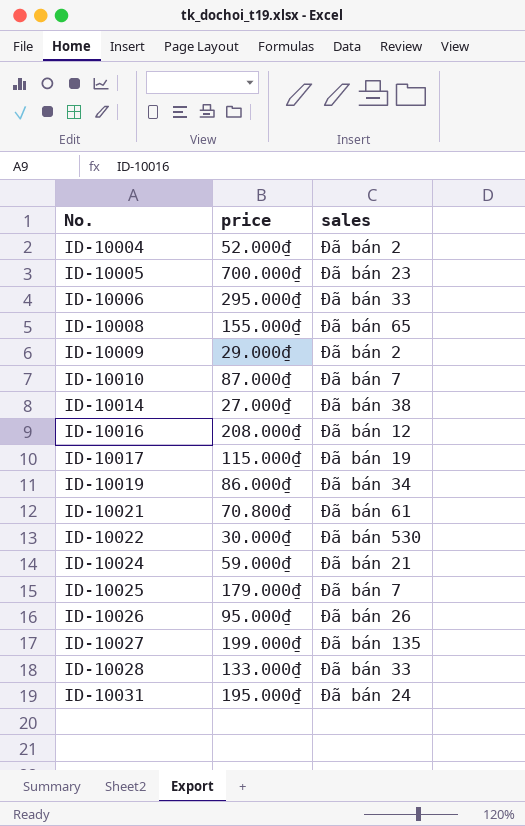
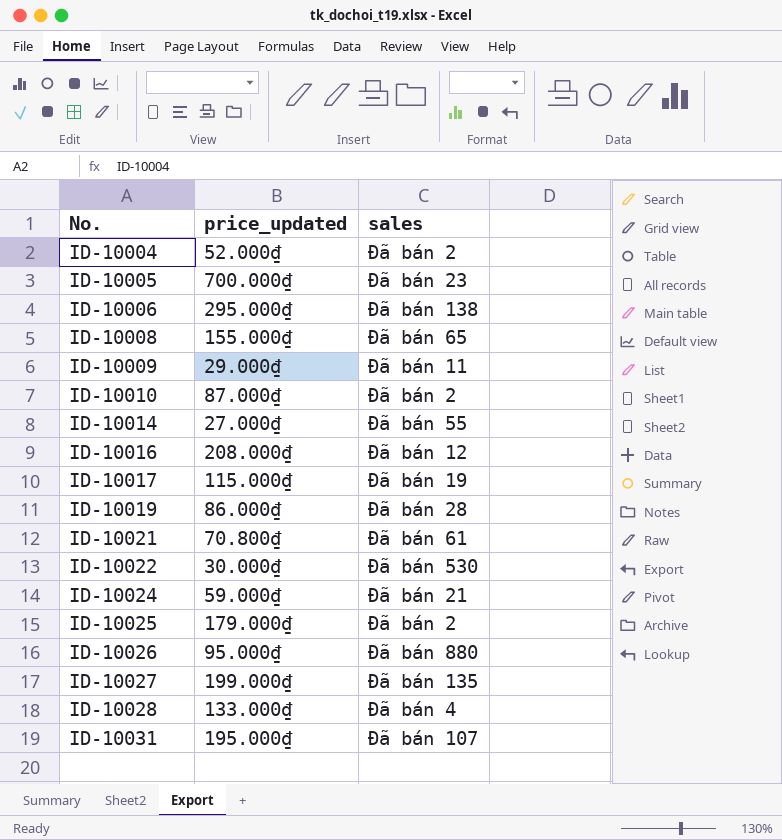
column name: price -> price_updated
ID-10006 | sales: Đã bán 33 -> Đã bán 138
ID-10009 | sales: Đã bán 2 -> Đã bán 11
ID-10010 | sales: Đã bán 7 -> Đã bán 2
ID-10014 | sales: Đã bán 38 -> Đã bán 55
ID-10019 | sales: Đã bán 34 -> Đã bán 28
ID-10025 | sales: Đã bán 7 -> Đã bán 2
ID-10026 | sales: Đã bán 26 -> Đã bán 880
ID-10028 | sales: Đã bán 33 -> Đã bán 4
ID-10031 | sales: Đã bán 24 -> Đã bán 107

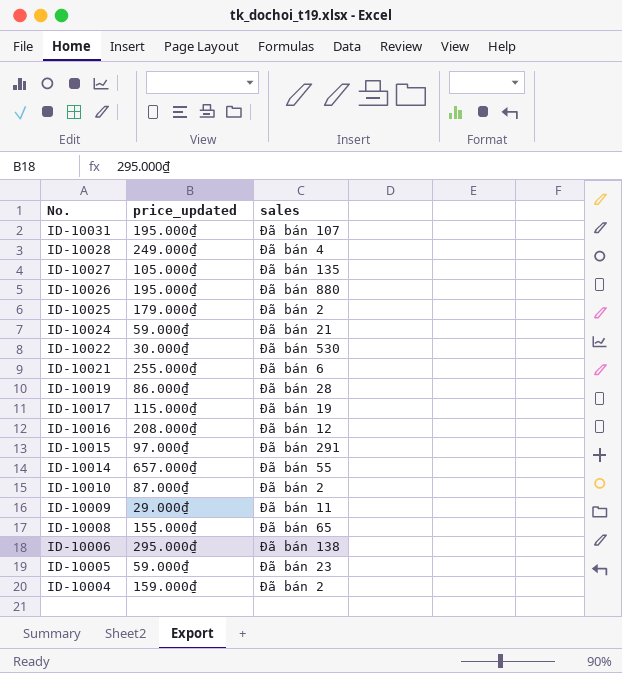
row order: No. ascending -> No. descending
ID-10028 | price_updated: 133.000₫ -> 249.000₫
ID-10027 | price_updated: 199.000₫ -> 105.000₫
ID-10026 | price_updated: 95.000₫ -> 195.000₫
ID-10021 | price_updated: 70.800₫ -> 255.000₫
ID-10021 | sales: Đã bán 61 -> Đã bán 6
row ID-10015: none -> 97.000₫ | Đã bán 291
ID-10014 | price_updated: 27.000₫ -> 657.000₫
ID-10005 | price_updated: 700.000₫ -> 59.000₫
ID-10004 | price_updated: 52.000₫ -> 159.000₫

